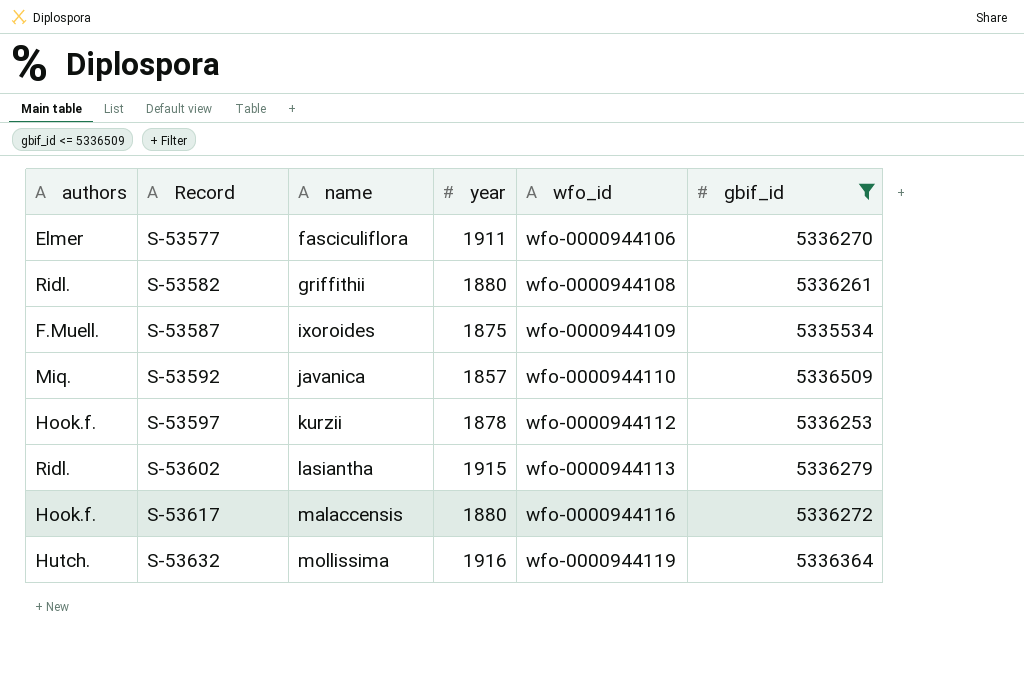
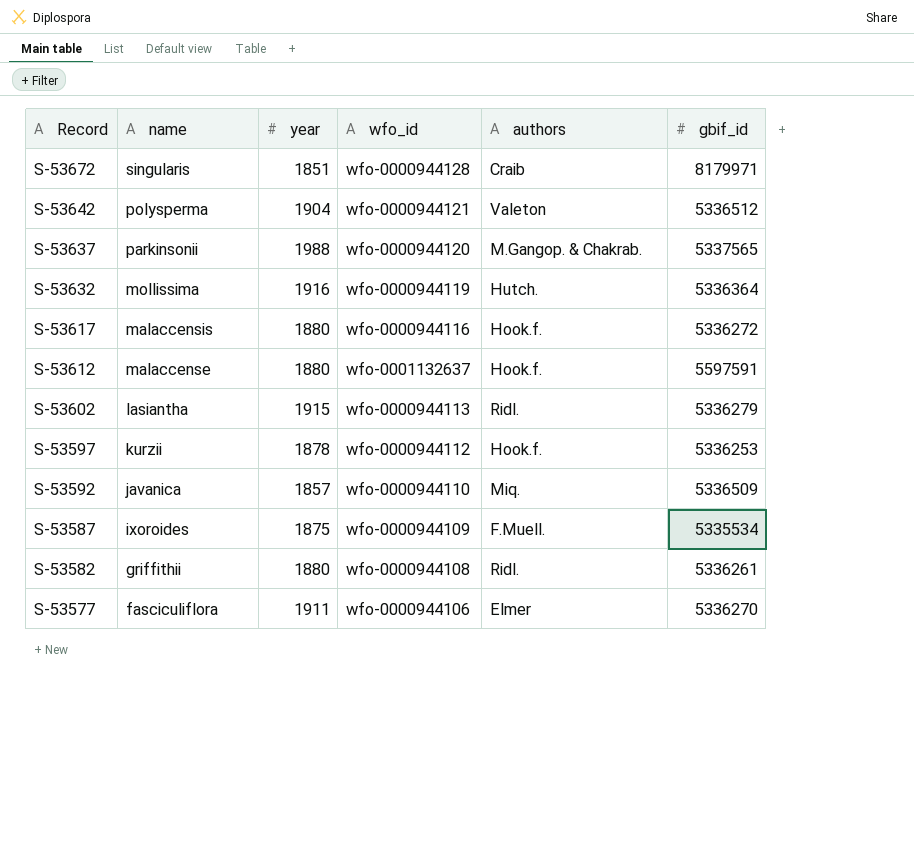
filter: gbif_id <= 5336509 -> none
row order: Record ascending -> Record descending
column authors | position: 1 -> 5

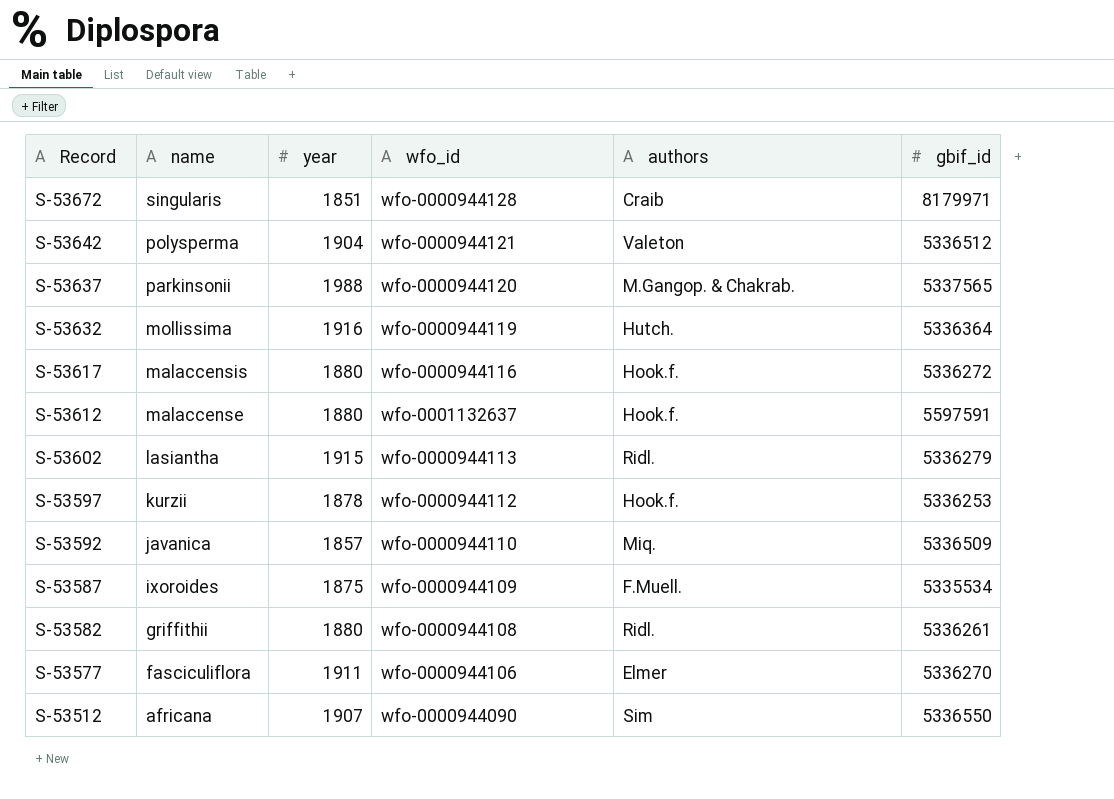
row S-53512: none -> africana | 1907 | wfo-0000944090 | Sim | 5336550

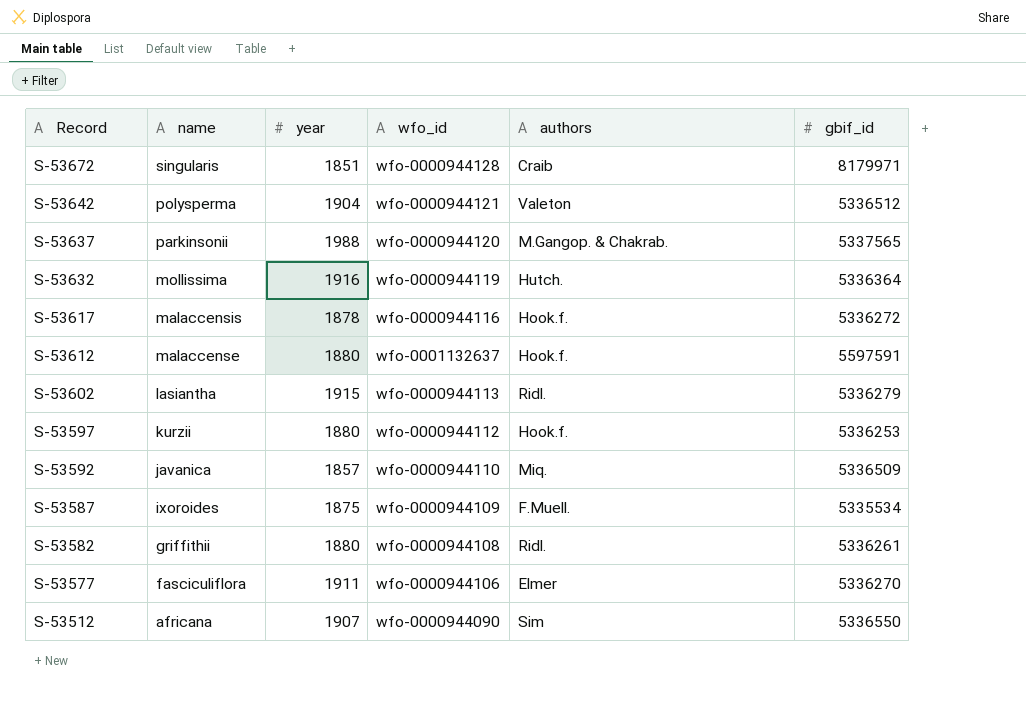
S-53617 | year: 1880 -> 1878
S-53597 | year: 1878 -> 1880

